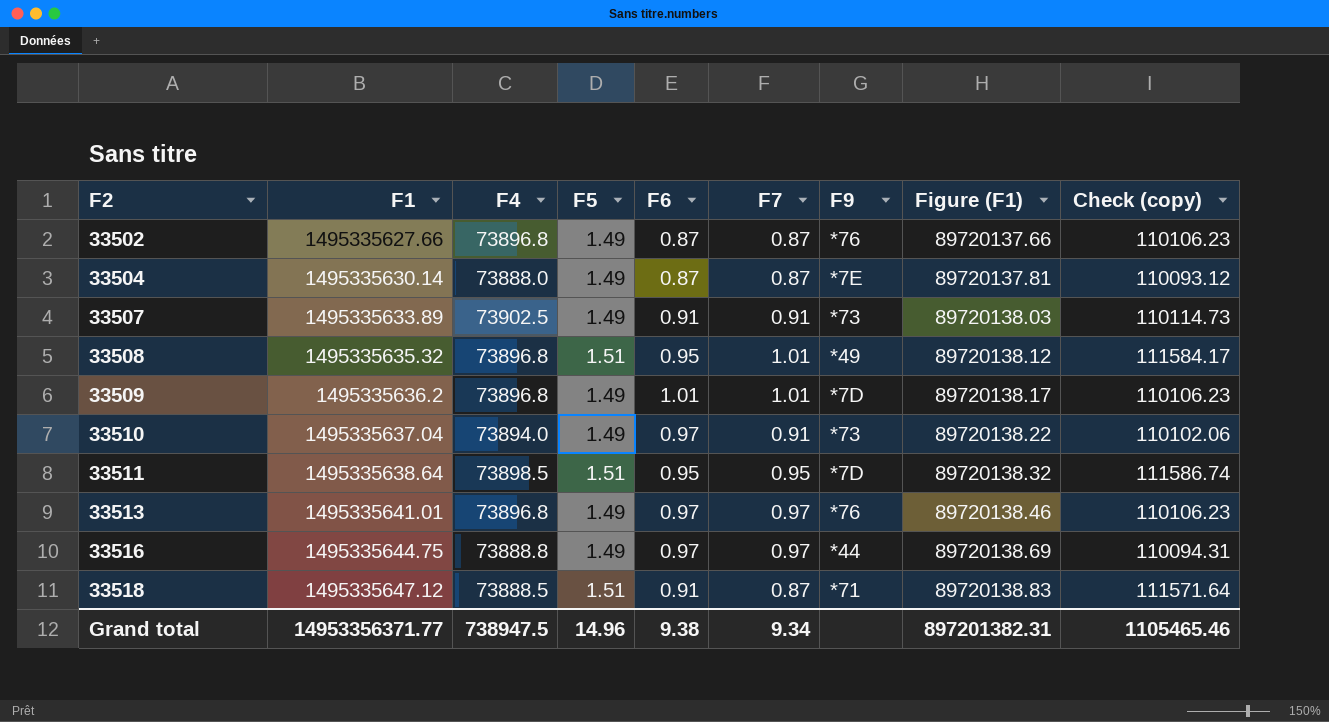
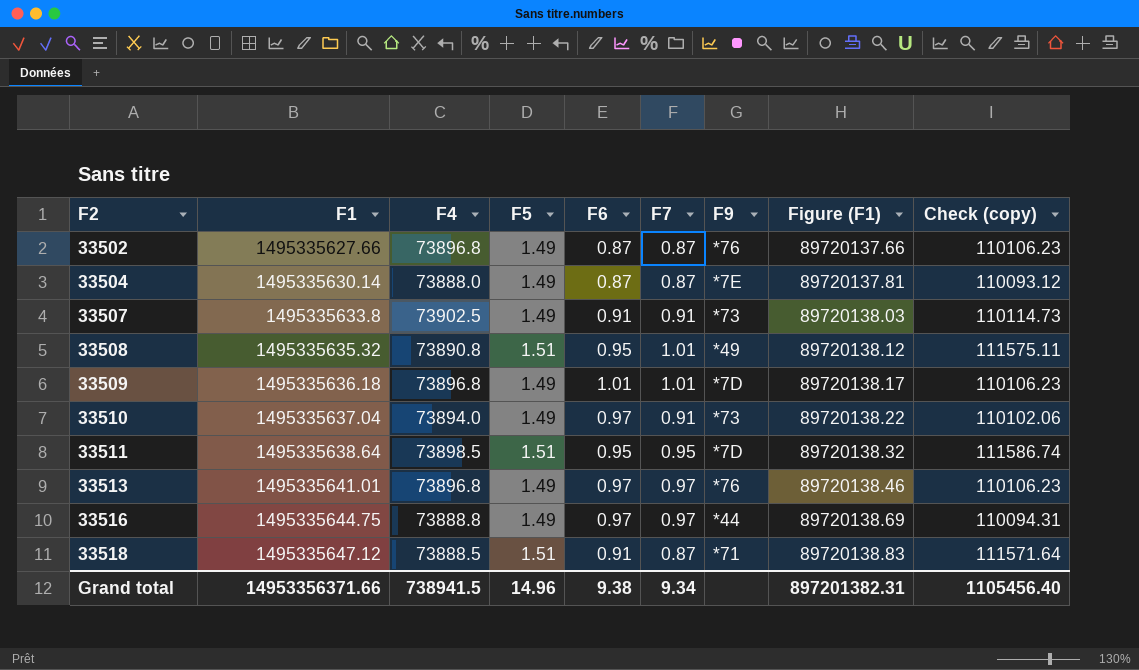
33507 | F1: 1495335633.89 -> 1495335633.8
33508 | F4: 73896.8 -> 73890.8
33508 | Check (copy): 111584.17 -> 111575.11
33509 | F1: 1495335636.2 -> 1495335636.18
Grand total | F1: 14953356371.77 -> 14953356371.66
Grand total | F4: 738947.5 -> 738941.5
Grand total | Check (copy): 1105465.46 -> 1105456.40

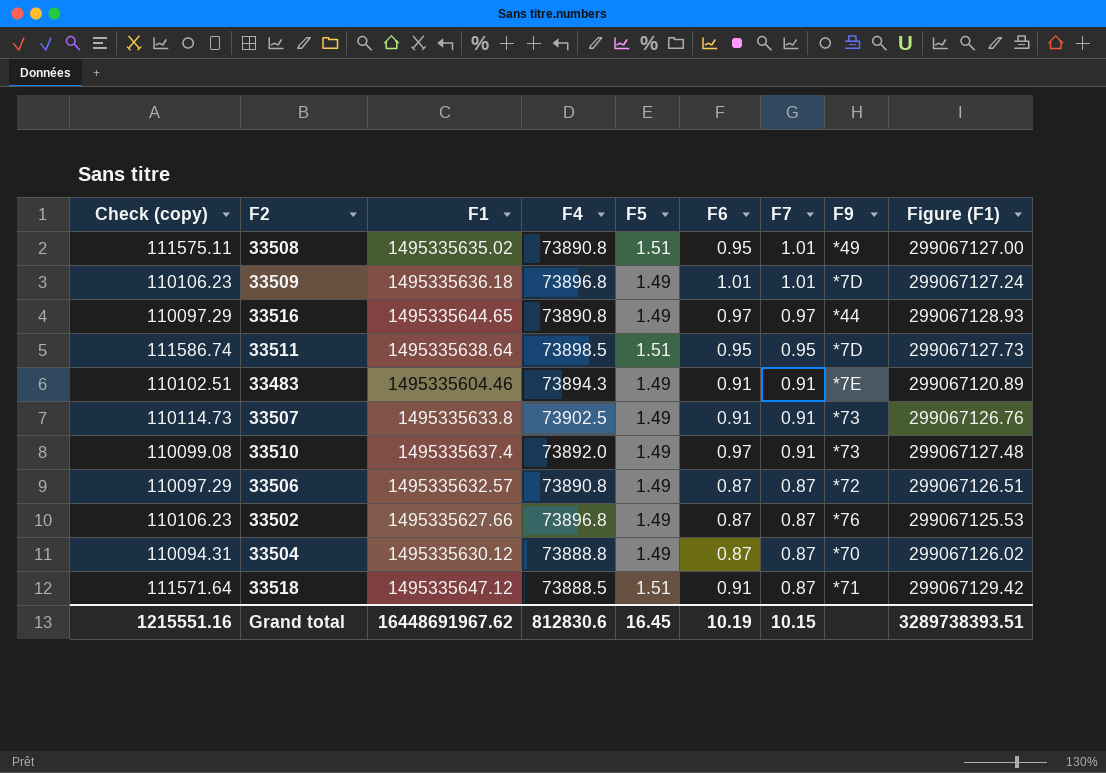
row order: F2 ascending -> F7 descending
column Check (copy) | position: 9 -> 1
column Figure (F1) | formula: [F1] * 0.06 -> [F1] * 0.2
row 33513: 1495335641.01 | 73896.8 | 1.49 | 0.97 | 0.97 | *76 | 89720138.46 | 110106.23 -> none
33508 | F1: 1495335635.32 -> 1495335635.02
33516 | Check (copy): 110094.31 -> 110097.29
33516 | F1: 1495335644.75 -> 1495335644.65
33516 | F4: 73888.8 -> 73890.8
row 33483: none -> 110102.51 | 1495335604.46 | 73894.3 | 1.49 | 0.91 | 0.91 | *7E | 299067120.89
33510 | Check (copy): 110102.06 -> 110099.08
33510 | F1: 1495335637.04 -> 1495335637.4
33510 | F4: 73894.0 -> 73892.0
row 33506: none -> 110097.29 | 1495335632.57 | 73890.8 | 1.49 | 0.87 | 0.87 | *72 | 299067126.51
33504 | Check (copy): 110093.12 -> 110094.31
33504 | F1: 1495335630.14 -> 1495335630.12
33504 | F4: 73888.0 -> 73888.8
33504 | F9: *7E -> *70
Grand total | Check (copy): 1105456.40 -> 1215551.16
Grand total | F1: 14953356371.66 -> 16448691967.62
Grand total | F4: 738941.5 -> 812830.6
Grand total | F5: 14.96 -> 16.45
Grand total | F6: 9.38 -> 10.19
Grand total | F7: 9.34 -> 10.15
Grand total | Figure (F1): 897201382.31 -> 3289738393.51

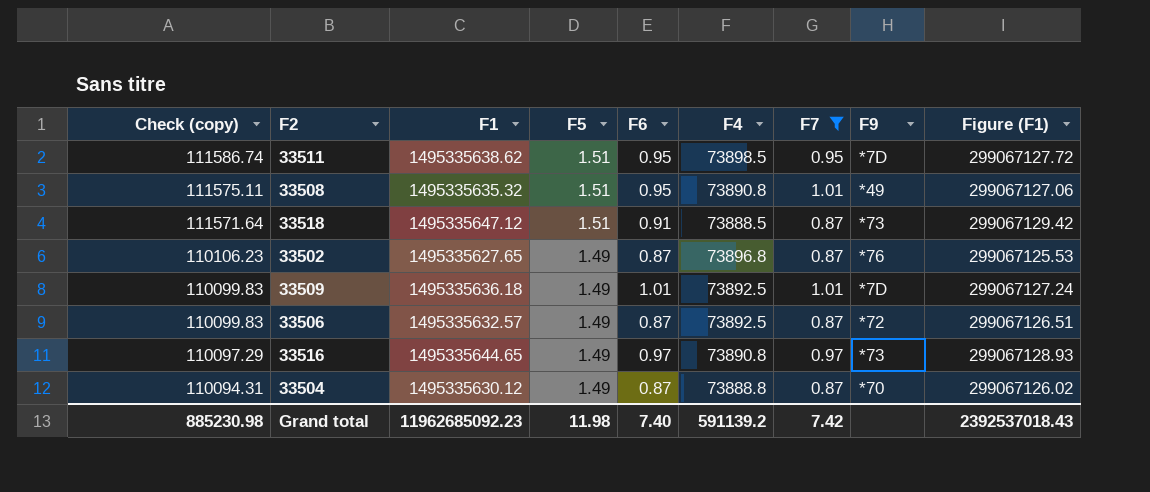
filter: none -> F7 != 0.91
row order: F7 descending -> Check (copy) descending
column F4 | position: 4 -> 6
33511 | F1: 1495335638.64 -> 1495335638.62
33511 | Figure (F1): 299067127.73 -> 299067127.72
33508 | F1: 1495335635.02 -> 1495335635.32
33508 | Figure (F1): 299067127.00 -> 299067127.06
33518 | F9: *71 -> *73
33502 | F1: 1495335627.66 -> 1495335627.65
33509 | Check (copy): 110106.23 -> 110099.83
33509 | F4: 73896.8 -> 73892.5
33506 | Check (copy): 110097.29 -> 110099.83
33506 | F4: 73890.8 -> 73892.5
33516 | F9: *44 -> *73
Grand total | Check (copy): 1215551.16 -> 885230.98
Grand total | F1: 16448691967.62 -> 11962685092.23
Grand total | F5: 16.45 -> 11.98
Grand total | F6: 10.19 -> 7.40
Grand total | F4: 812830.6 -> 591139.2
Grand total | F7: 10.15 -> 7.42
Grand total | Figure (F1): 3289738393.51 -> 2392537018.43

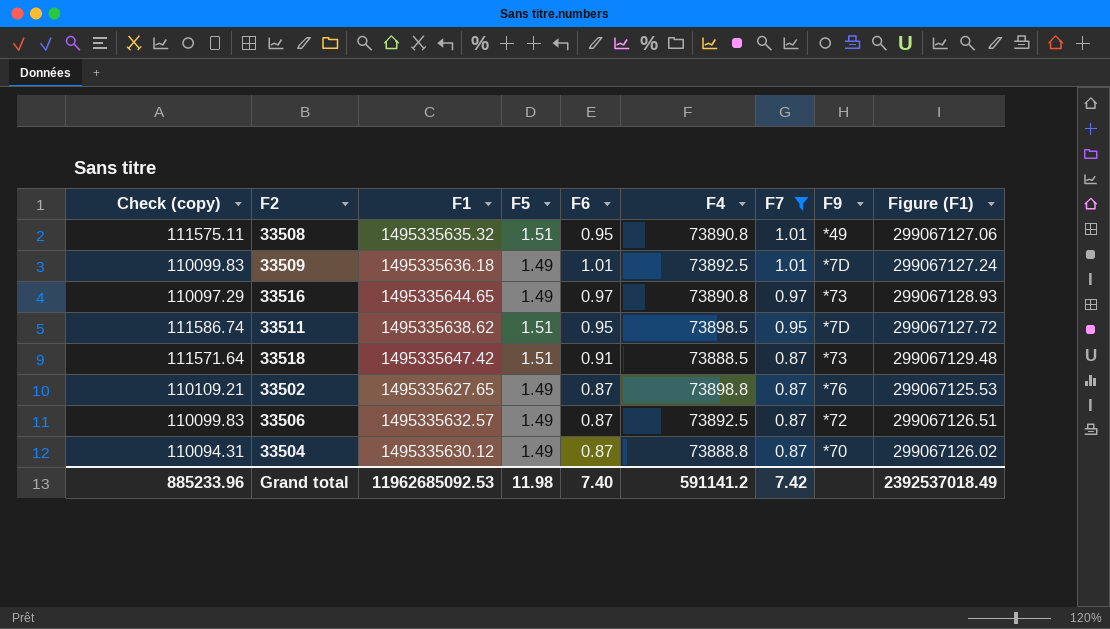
row order: Check (copy) descending -> F7 descending
33518 | F1: 1495335647.12 -> 1495335647.42
33518 | Figure (F1): 299067129.42 -> 299067129.48
33502 | Check (copy): 110106.23 -> 110109.21
33502 | F4: 73896.8 -> 73898.8
Grand total | Check (copy): 885230.98 -> 885233.96
Grand total | F1: 11962685092.23 -> 11962685092.53
Grand total | F4: 591139.2 -> 591141.2
Grand total | Figure (F1): 2392537018.43 -> 2392537018.49

